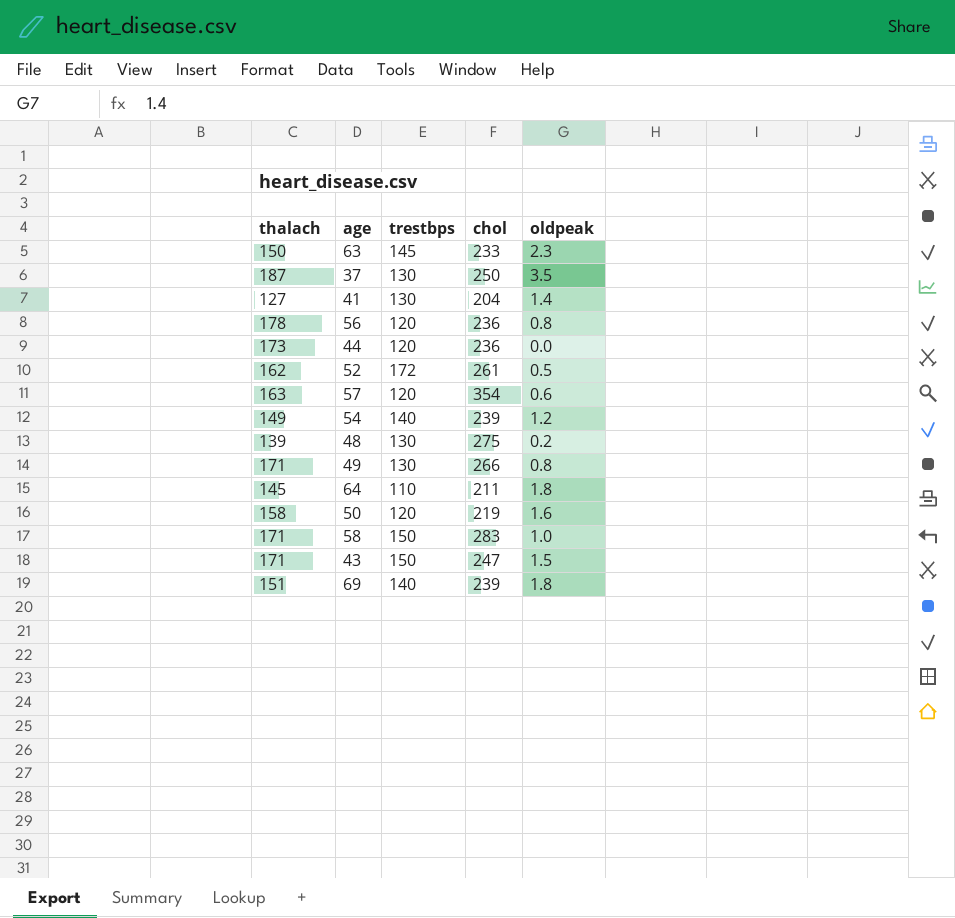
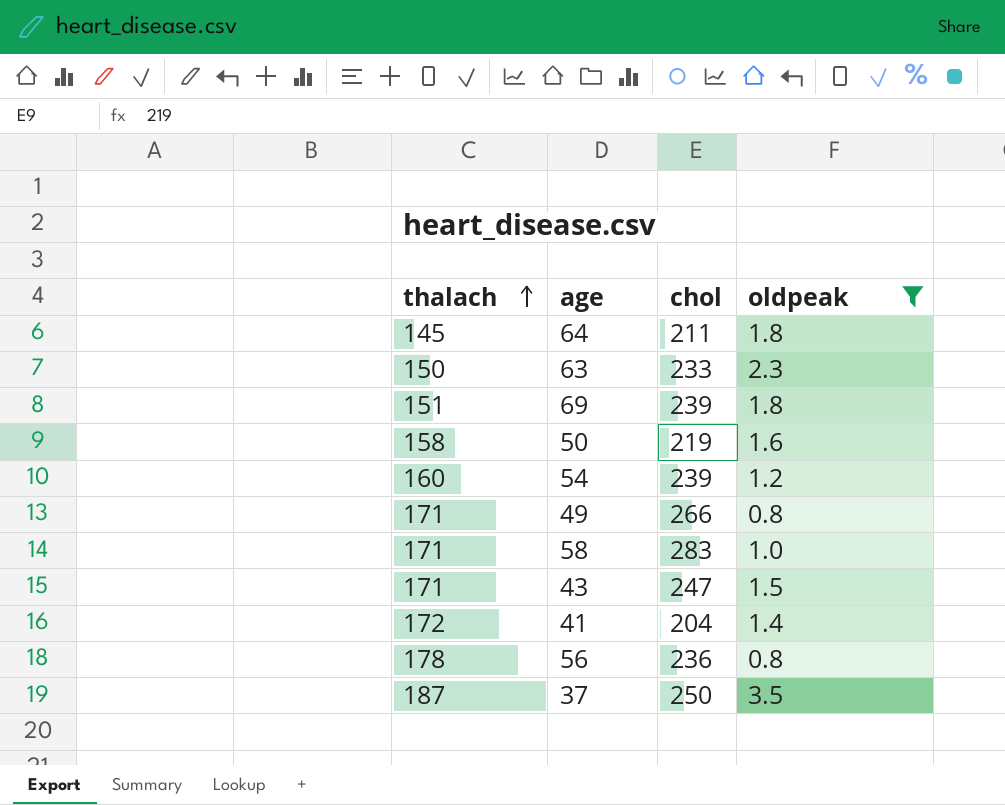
filter: none -> oldpeak >= 0.8
row order: none -> thalach ascending
column trestbps | position: 3 -> none
54 | thalach: 149 -> 160
41 | thalach: 127 -> 172

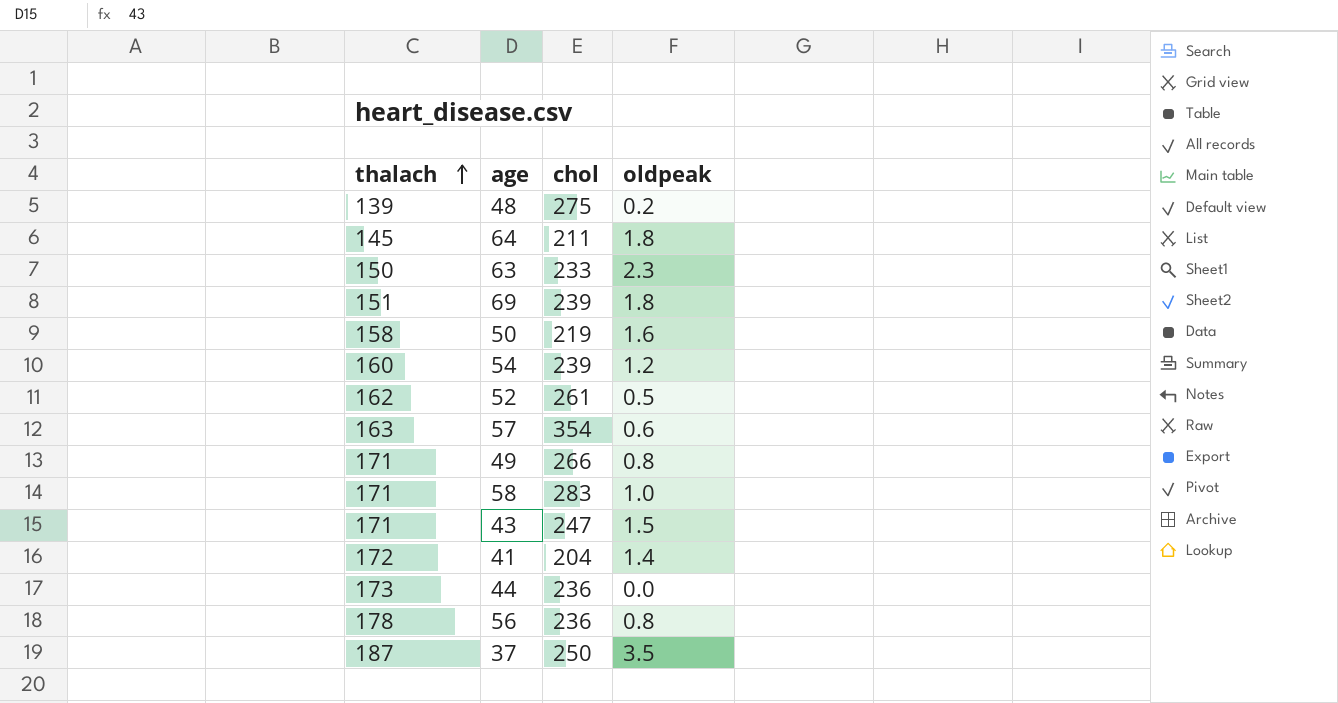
filter: oldpeak >= 0.8 -> none

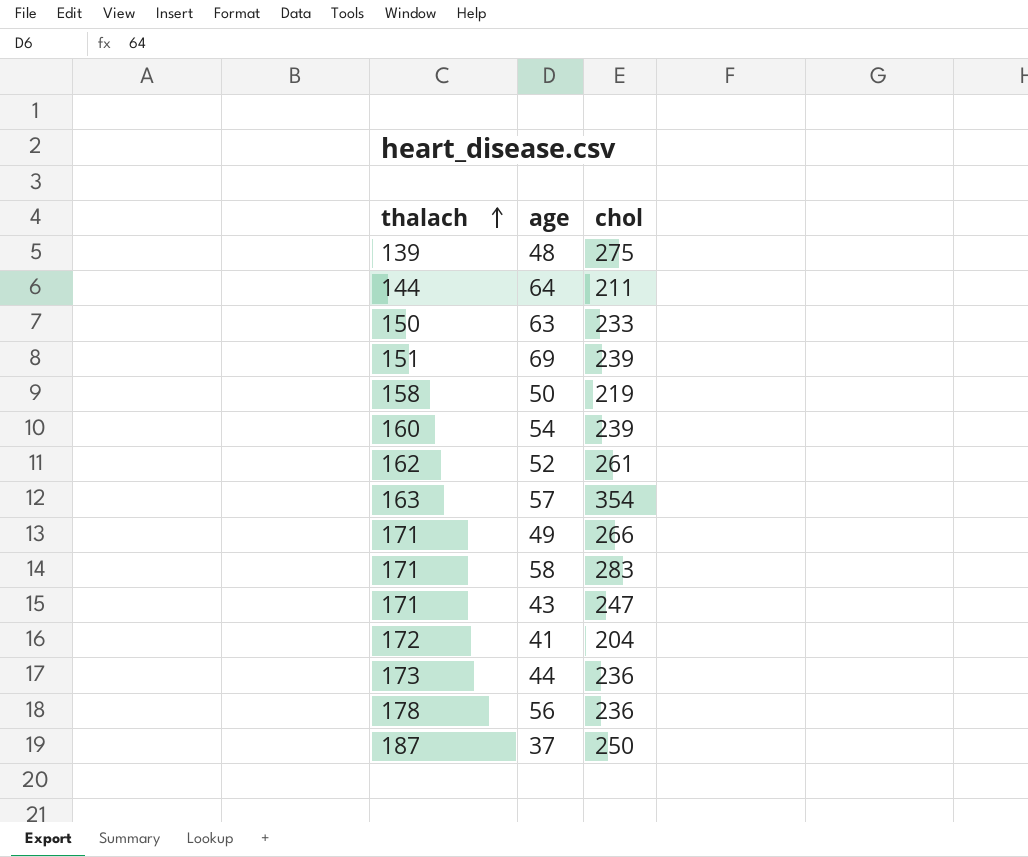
column oldpeak | position: 4 -> none
64 | thalach: 145 -> 144

